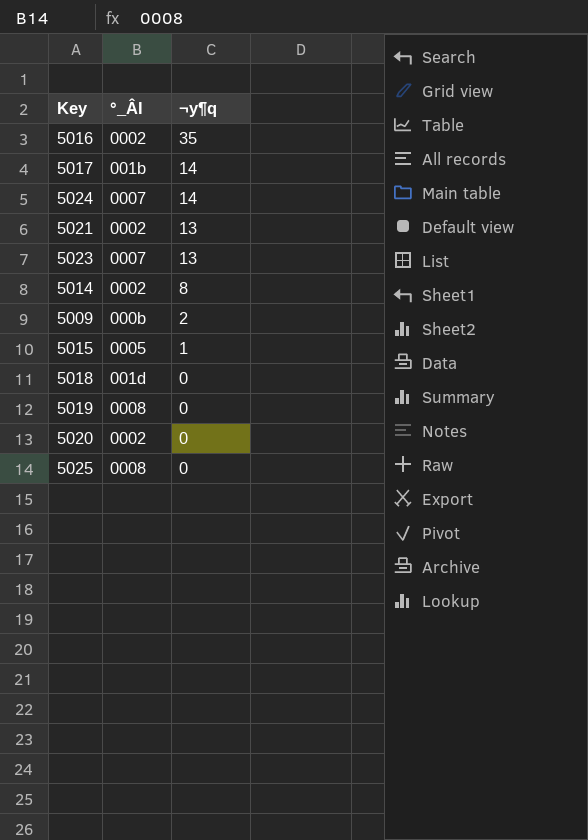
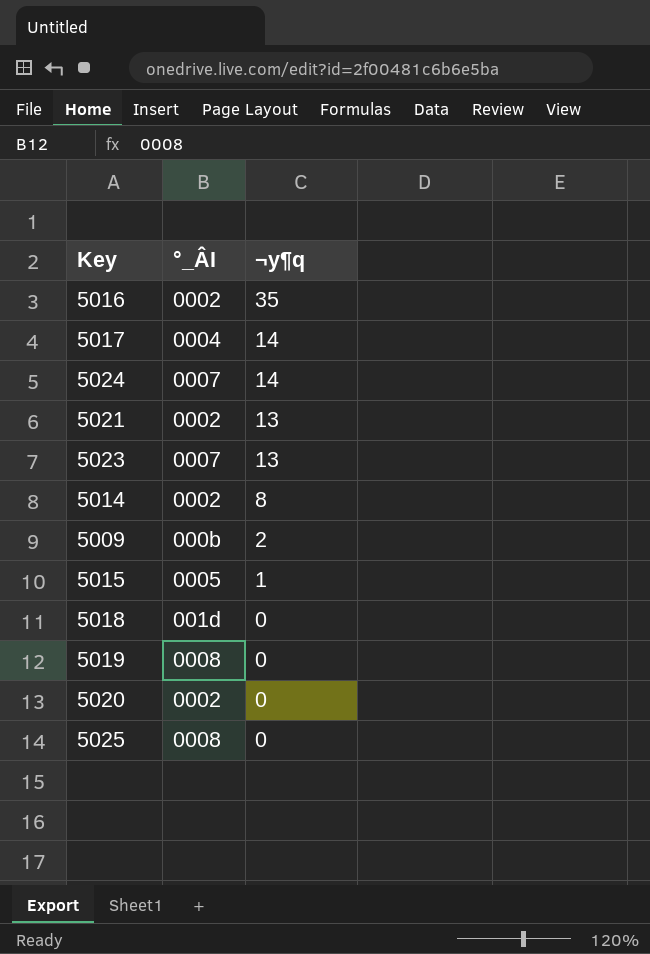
5017 | °_ÂI: 001b -> 0004

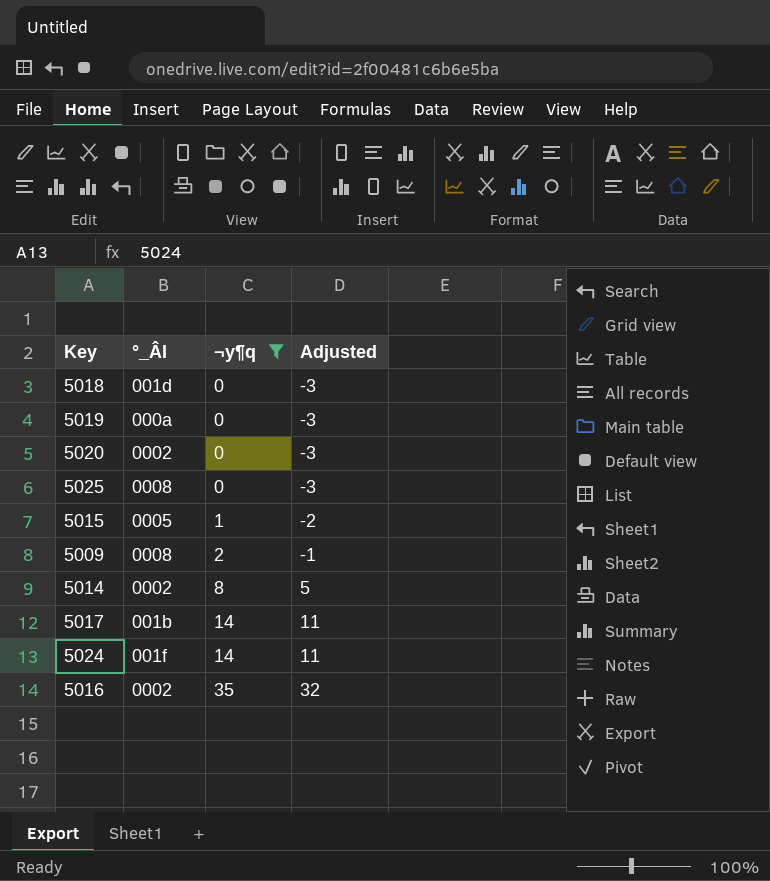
filter: none -> ¬y¶q != 13
row order: ¬y¶q descending -> ¬y¶q ascending
column Adjusted | formula: none -> [¬y¶q] - 3
5019 | °_ÂI: 0008 -> 000a
5009 | °_ÂI: 000b -> 0008
5017 | °_ÂI: 0004 -> 001b
5024 | °_ÂI: 0007 -> 001f

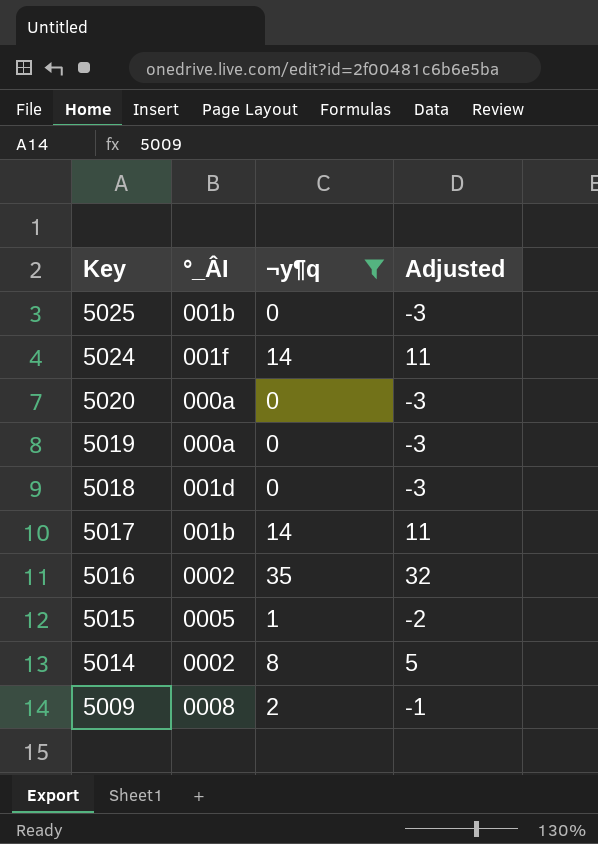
row order: ¬y¶q ascending -> Key descending
5025 | °_ÂI: 0008 -> 001b
5020 | °_ÂI: 0002 -> 000a

